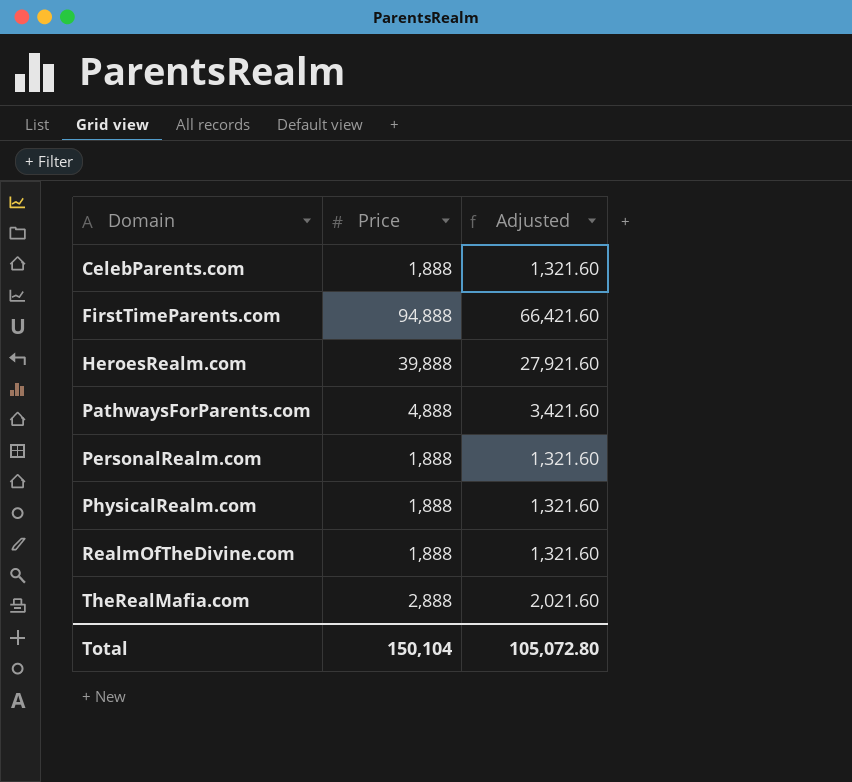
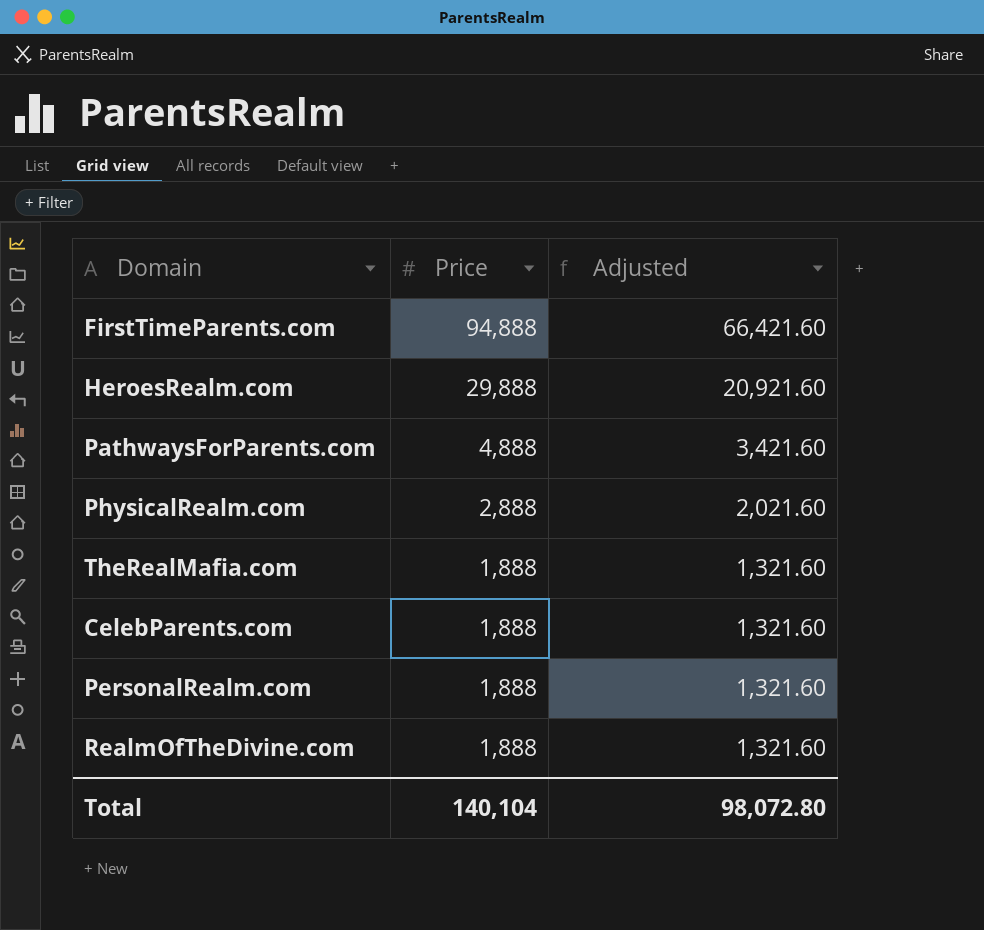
row order: Domain ascending -> Price descending
HeroesRealm.com | Price: 39,888 -> 29,888
HeroesRealm.com | Adjusted: 27,921.60 -> 20,921.60
PhysicalRealm.com | Price: 1,888 -> 2,888
PhysicalRealm.com | Adjusted: 1,321.60 -> 2,021.60
TheRealMafia.com | Price: 2,888 -> 1,888
TheRealMafia.com | Adjusted: 2,021.60 -> 1,321.60
Total | Price: 150,104 -> 140,104
Total | Adjusted: 105,072.80 -> 98,072.80

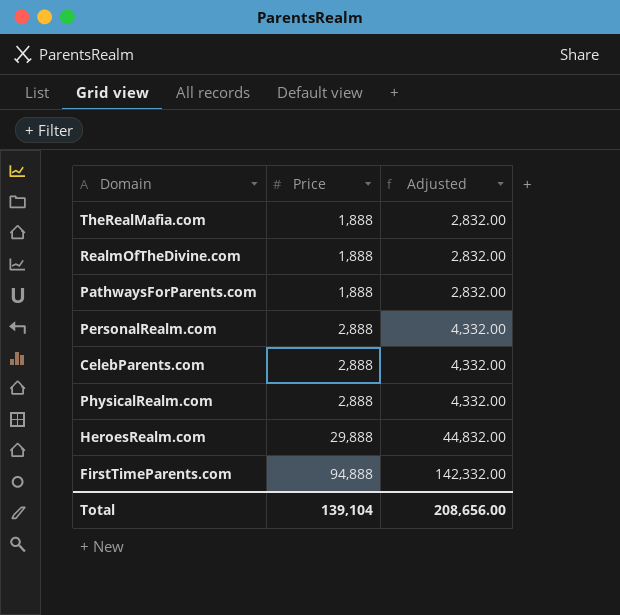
row order: Price descending -> Price ascending
column Adjusted | formula: [Price] * 0.7 -> [Price] * 1.5
PathwaysForParents.com | Price: 4,888 -> 1,888
PersonalRealm.com | Price: 1,888 -> 2,888
CelebParents.com | Price: 1,888 -> 2,888
Total | Price: 140,104 -> 139,104
Total | Adjusted: 98,072.80 -> 208,656.00

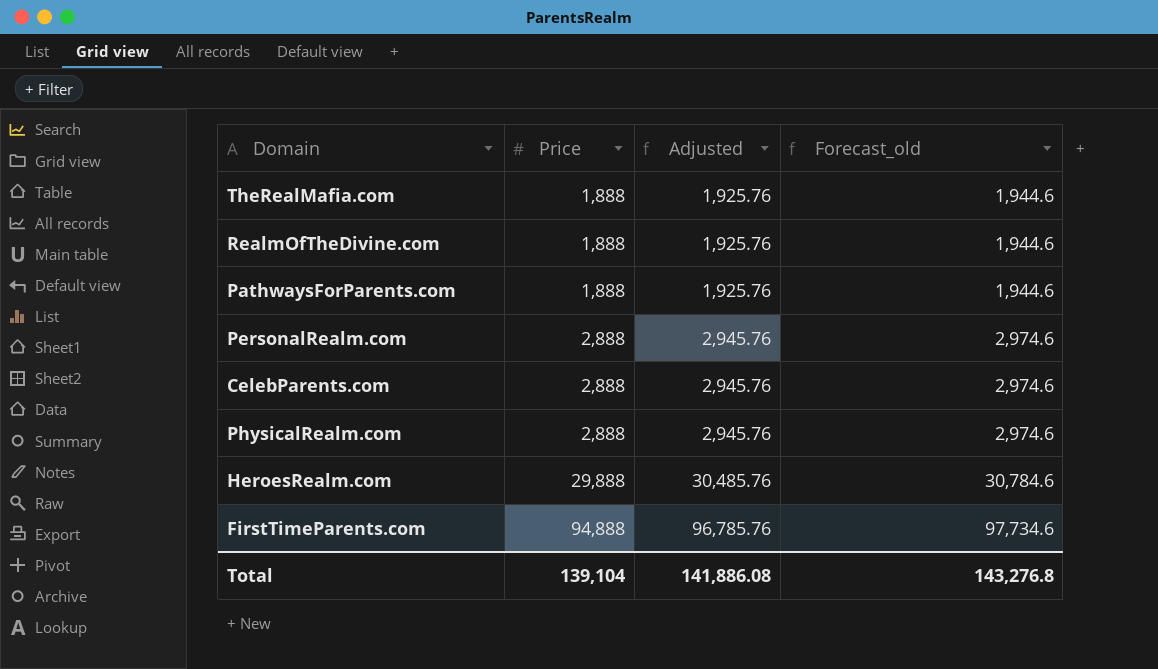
column Adjusted | formula: [Price] * 1.5 -> [Price] * 1.02
column Forecast_old | formula: none -> [Price] * 1.03
Total | Adjusted: 208,656.00 -> 141,886.08

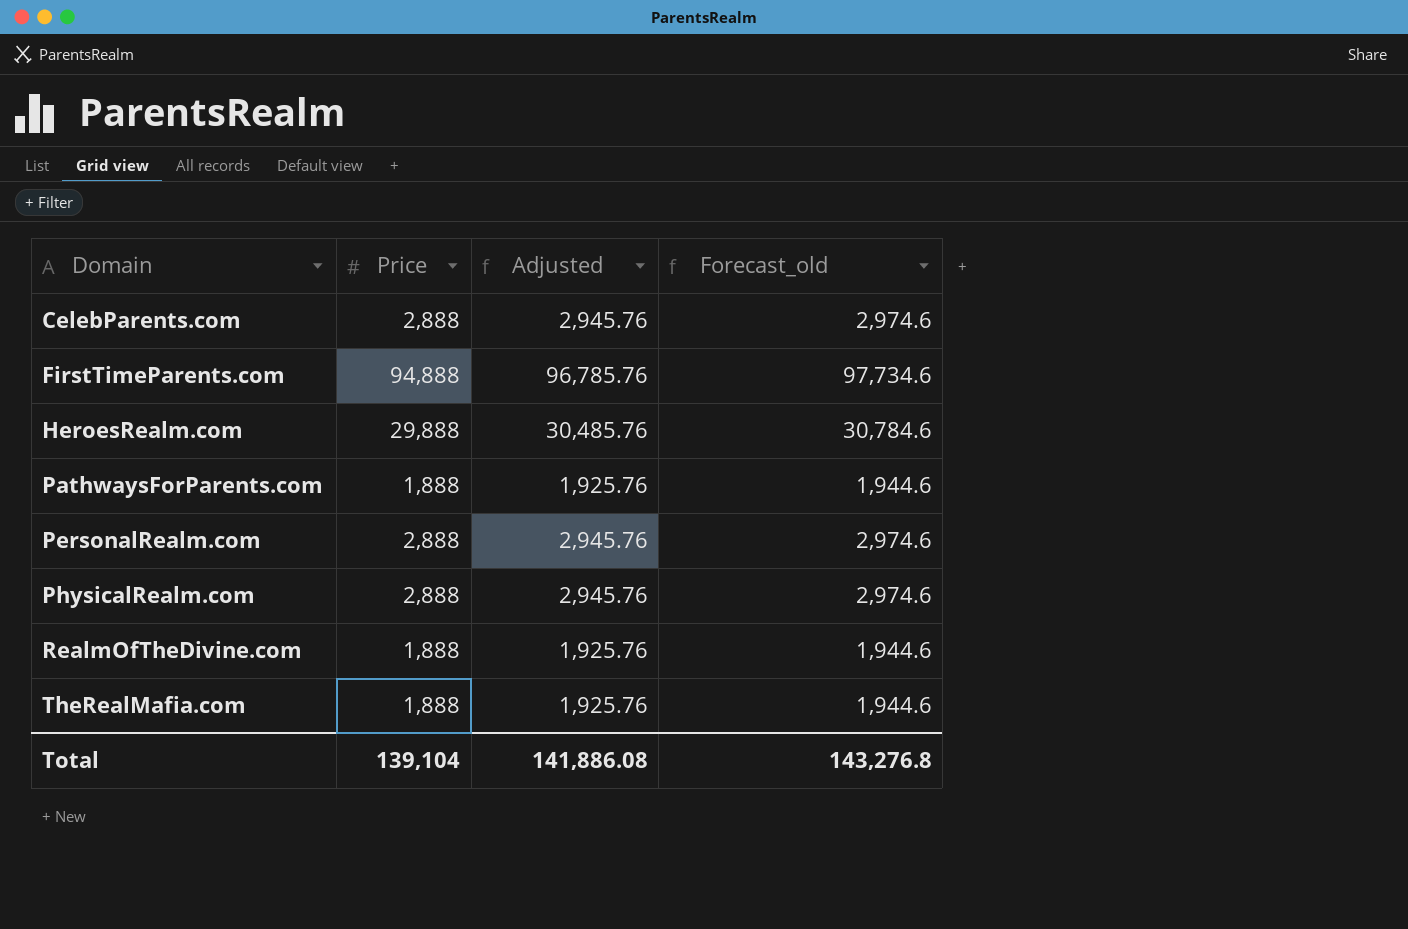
row order: Price ascending -> Domain ascending

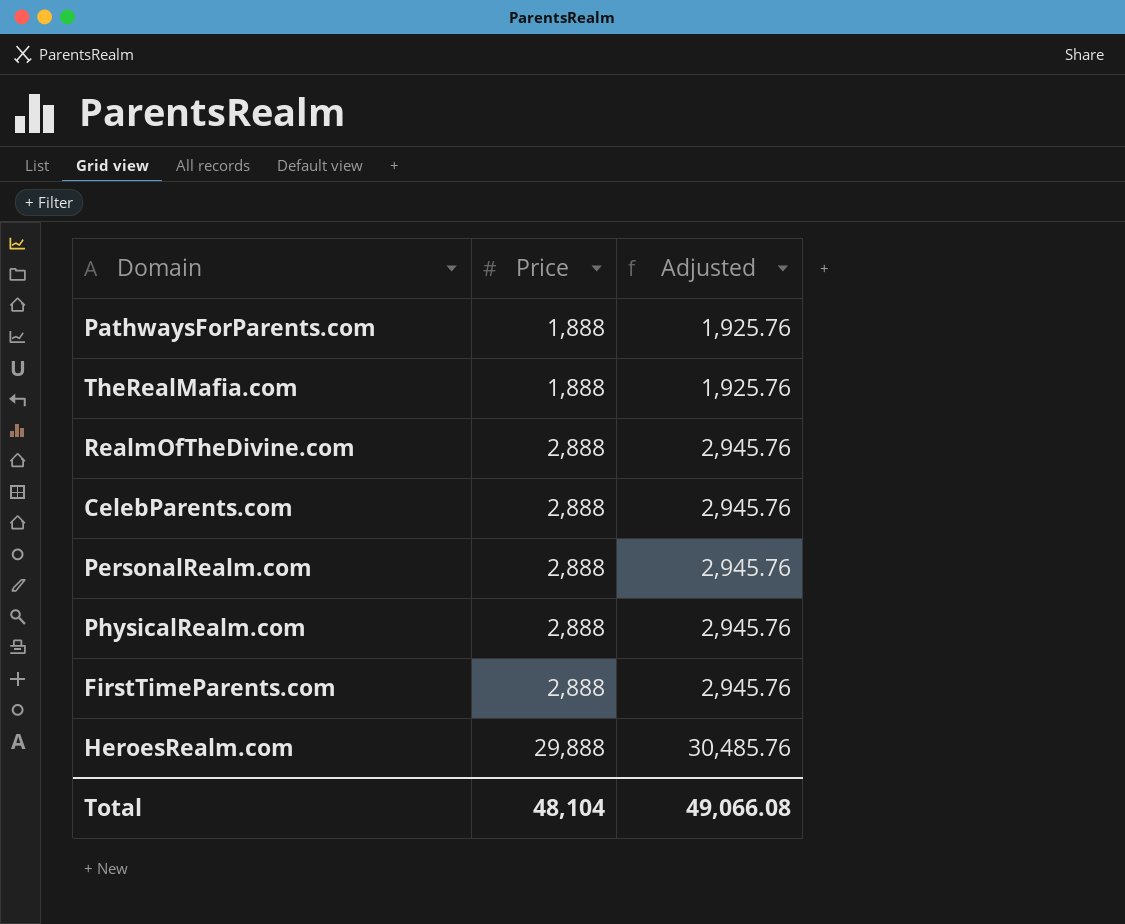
row order: Domain ascending -> Price ascending
column Forecast_old | formula: [Price] * 1.03 -> none
RealmOfTheDivine.com | Price: 1,888 -> 2,888
RealmOfTheDivine.com | Adjusted: 1,925.76 -> 2,945.76
FirstTimeParents.com | Price: 94,888 -> 2,888
FirstTimeParents.com | Adjusted: 96,785.76 -> 2,945.76
Total | Price: 139,104 -> 48,104
Total | Adjusted: 141,886.08 -> 49,066.08

